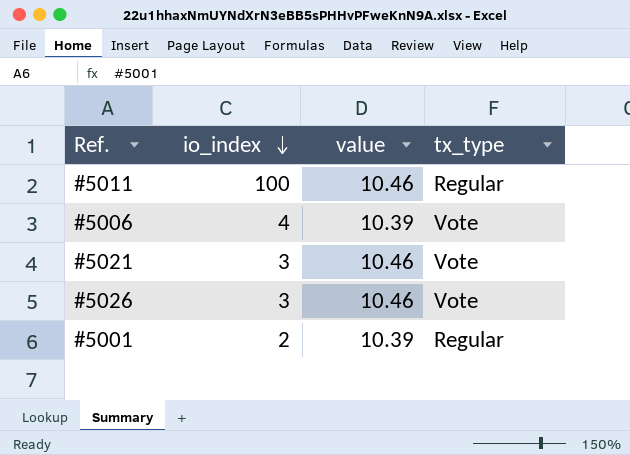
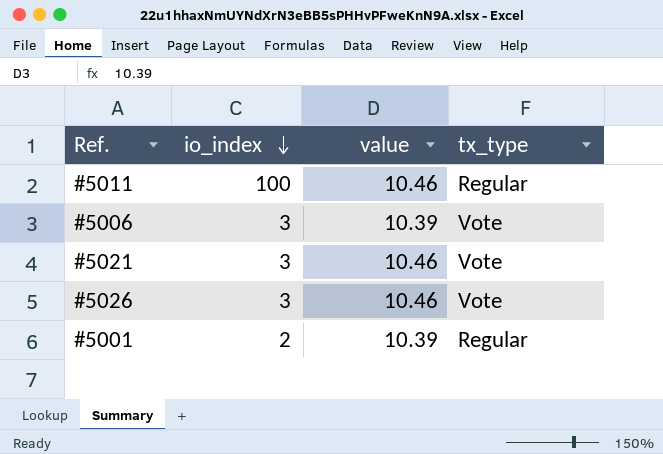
#5006 | io_index: 4 -> 3

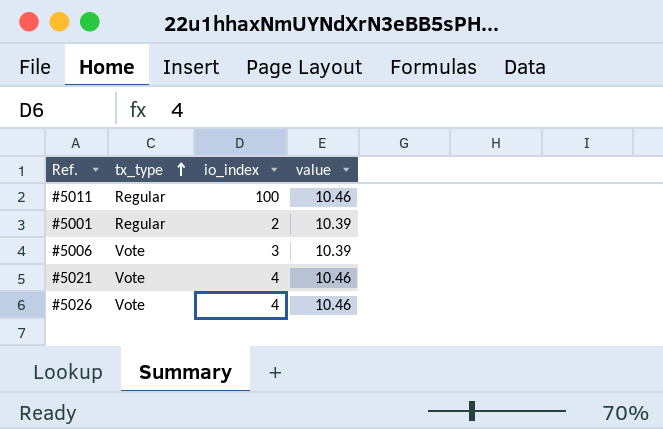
row order: io_index descending -> tx_type ascending
column tx_type | position: 4 -> 2
#5021 | io_index: 3 -> 4
#5026 | io_index: 3 -> 4

